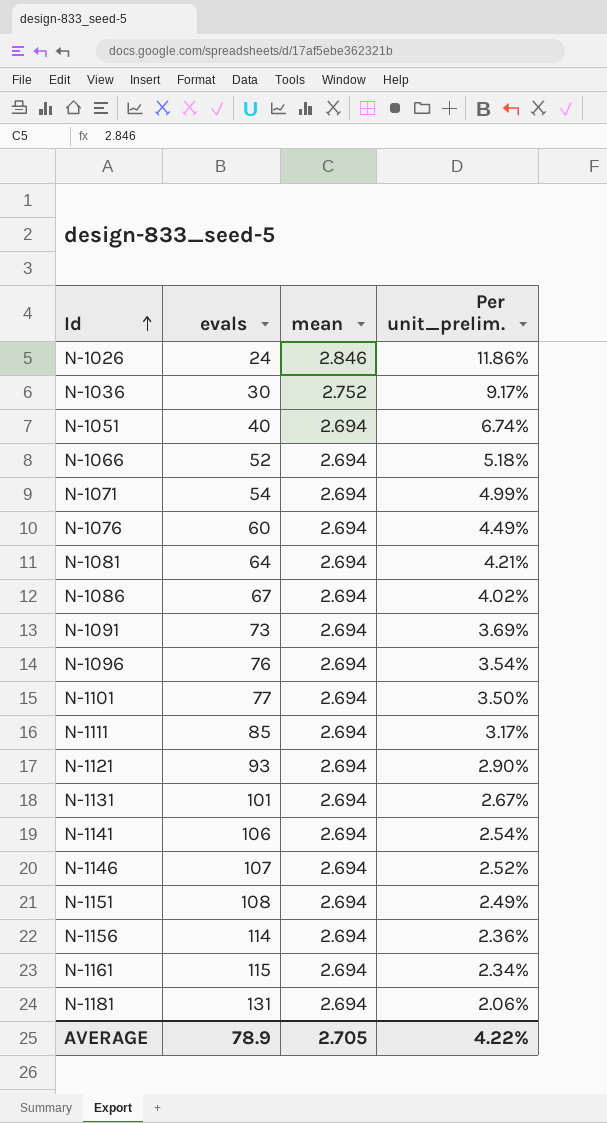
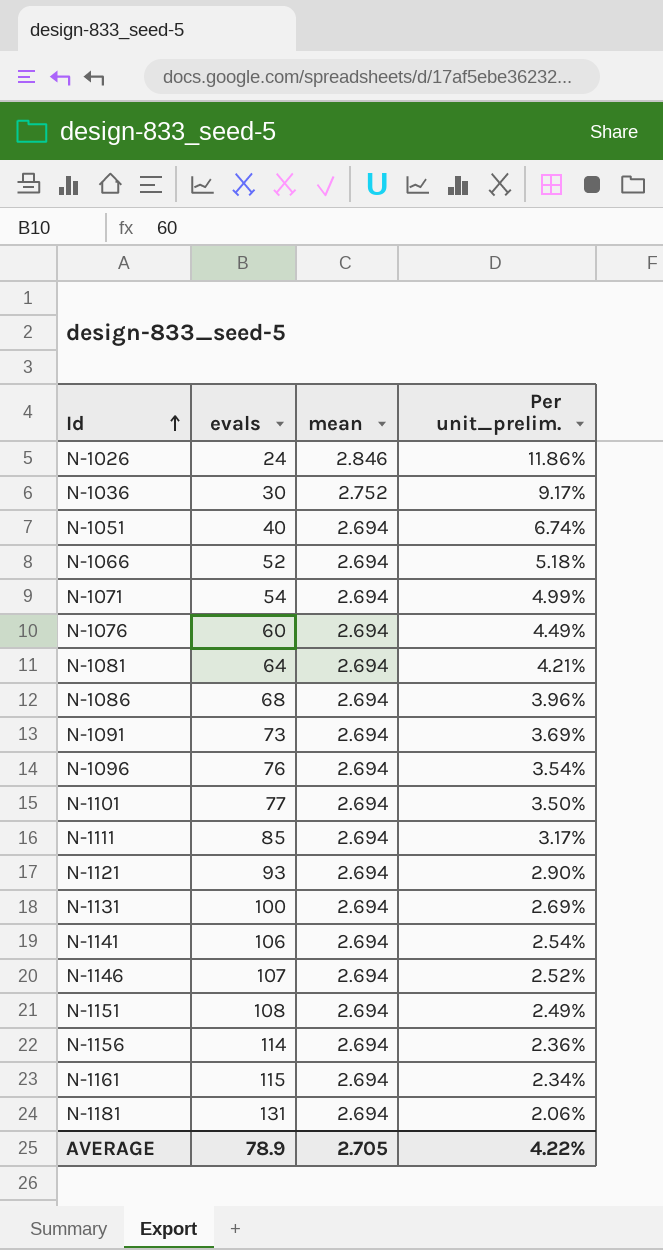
N-1086 | evals: 67 -> 68
N-1086 | Per unit_prelim.: 4.02% -> 3.96%
N-1131 | evals: 101 -> 100
N-1131 | Per unit_prelim.: 2.67% -> 2.69%

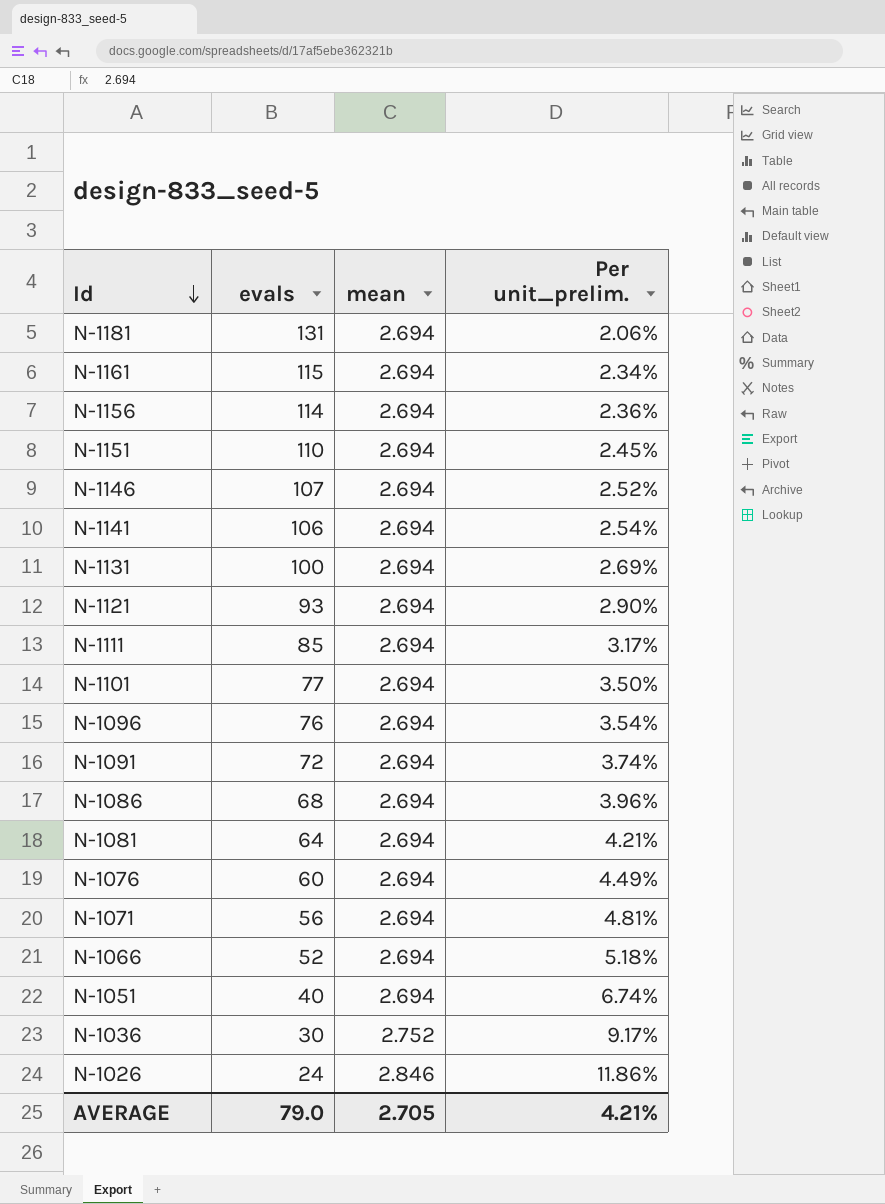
row order: Id ascending -> Id descending
N-1151 | evals: 108 -> 110
N-1151 | Per unit_prelim.: 2.49% -> 2.45%
N-1091 | evals: 73 -> 72
N-1091 | Per unit_prelim.: 3.69% -> 3.74%
N-1071 | evals: 54 -> 56
N-1071 | Per unit_prelim.: 4.99% -> 4.81%
AVERAGE | evals: 78.9 -> 79.0
AVERAGE | Per unit_prelim.: 4.22% -> 4.21%

